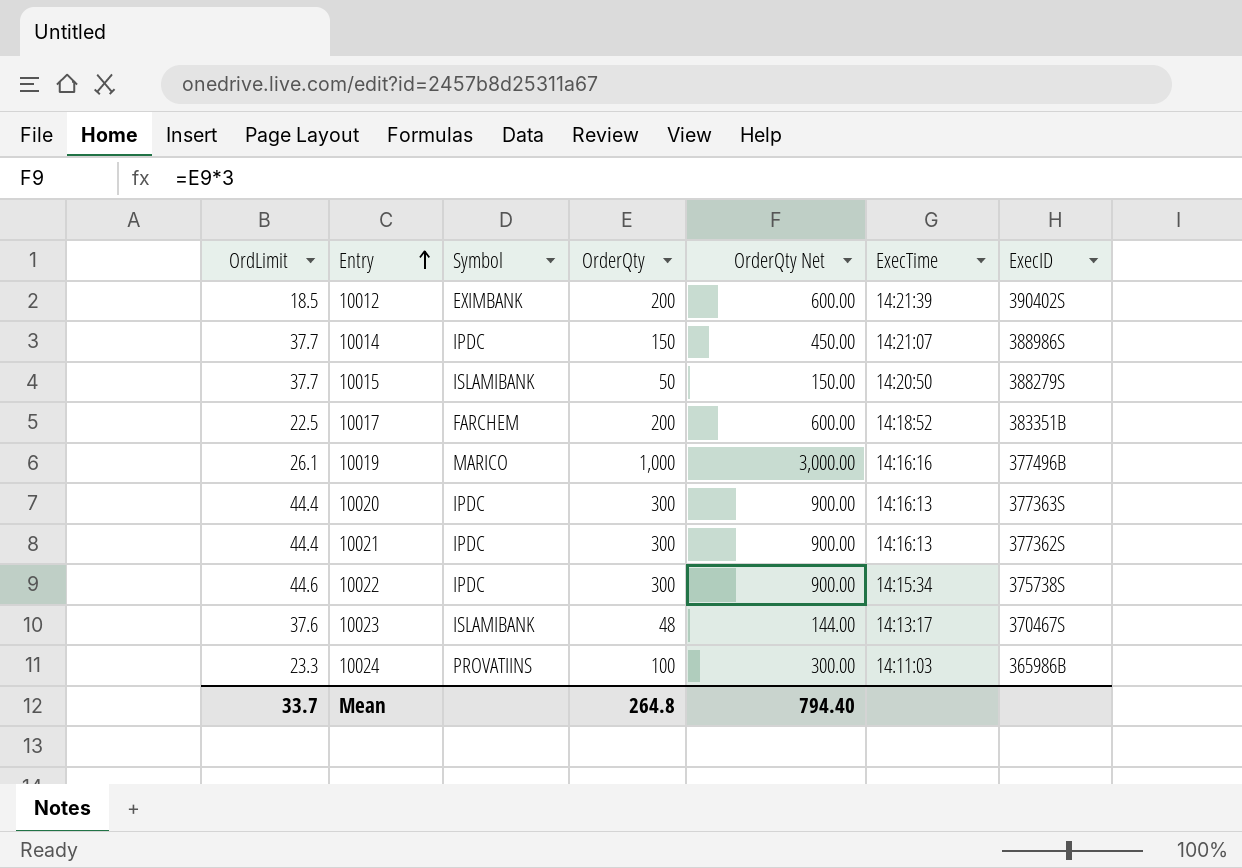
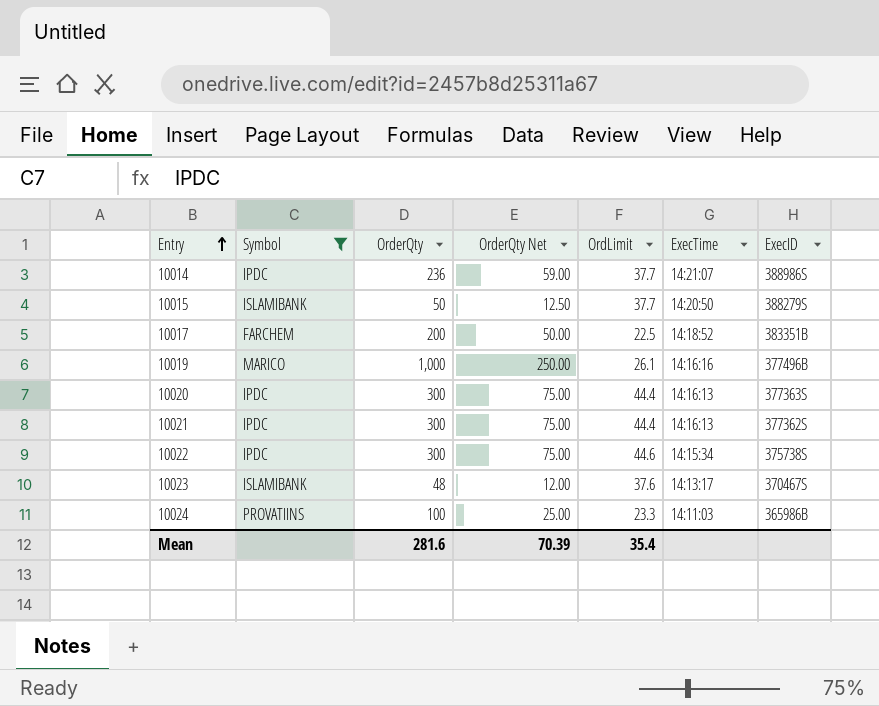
filter: none -> Symbol != EXIMBANK
column OrderQty Net | formula: [OrderQty] * 3 -> [OrderQty] * 0.25
column OrdLimit | position: 1 -> 5
10014 | OrderQty: 150 -> 236
Mean | OrderQty: 264.8 -> 281.6
Mean | OrderQty Net: 794.40 -> 70.39
Mean | OrdLimit: 33.7 -> 35.4

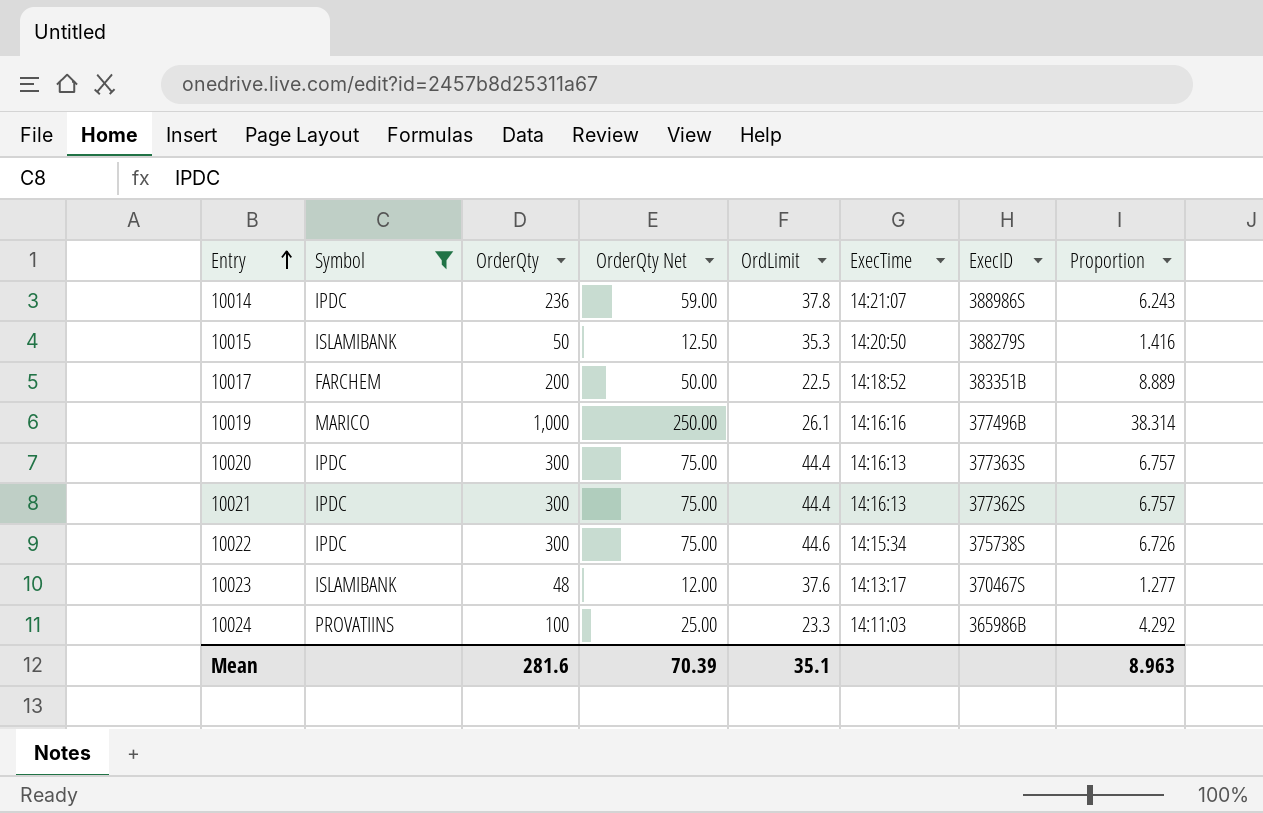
column Proportion | formula: none -> [OrderQty] / [OrdLimit]
10014 | OrdLimit: 37.7 -> 37.8
10015 | OrdLimit: 37.7 -> 35.3
Mean | OrdLimit: 35.4 -> 35.1

